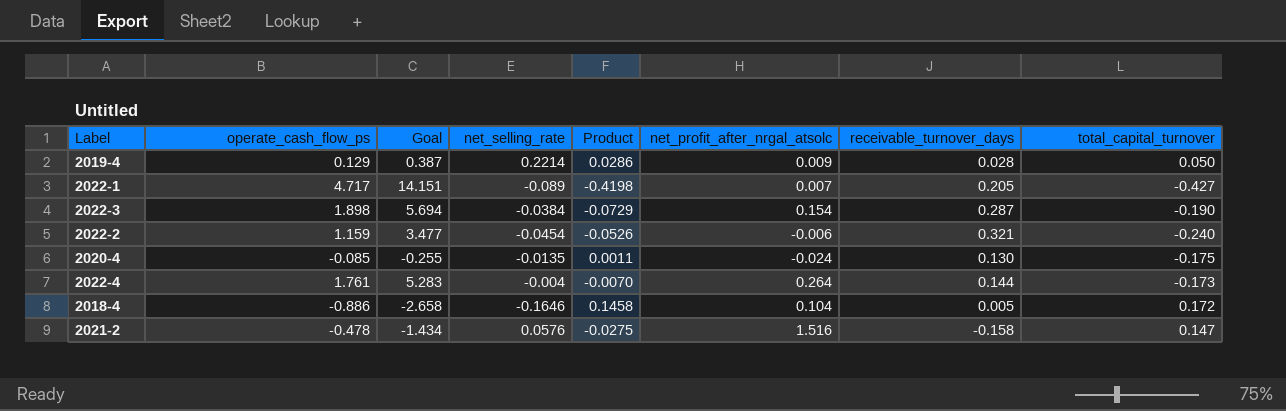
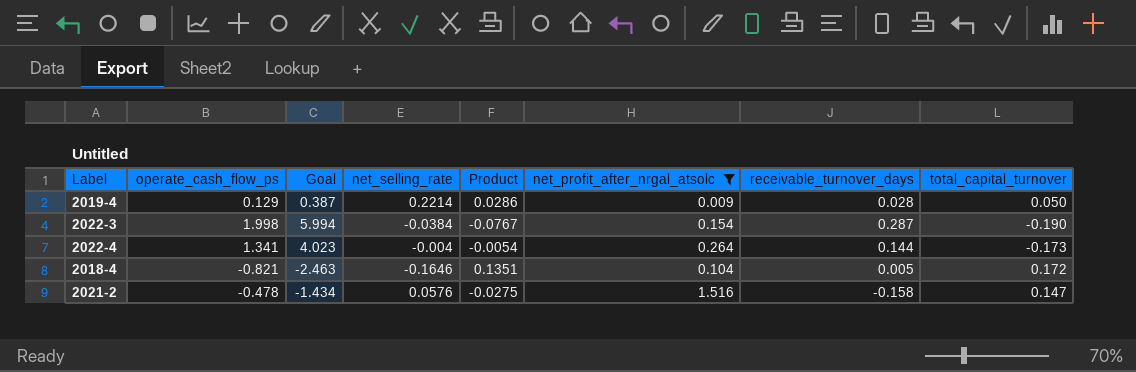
filter: none -> net_profit_after_nrgal_atsolc >= 0.009
2022-3 | operate_cash_flow_ps: 1.898 -> 1.998
2022-3 | Goal: 5.694 -> 5.994
2022-3 | Product: -0.0729 -> -0.0767
2022-4 | operate_cash_flow_ps: 1.761 -> 1.341
2022-4 | Goal: 5.283 -> 4.023
2022-4 | Product: -0.0070 -> -0.0054
2018-4 | operate_cash_flow_ps: -0.886 -> -0.821
2018-4 | Goal: -2.658 -> -2.463
2018-4 | Product: 0.1458 -> 0.1351

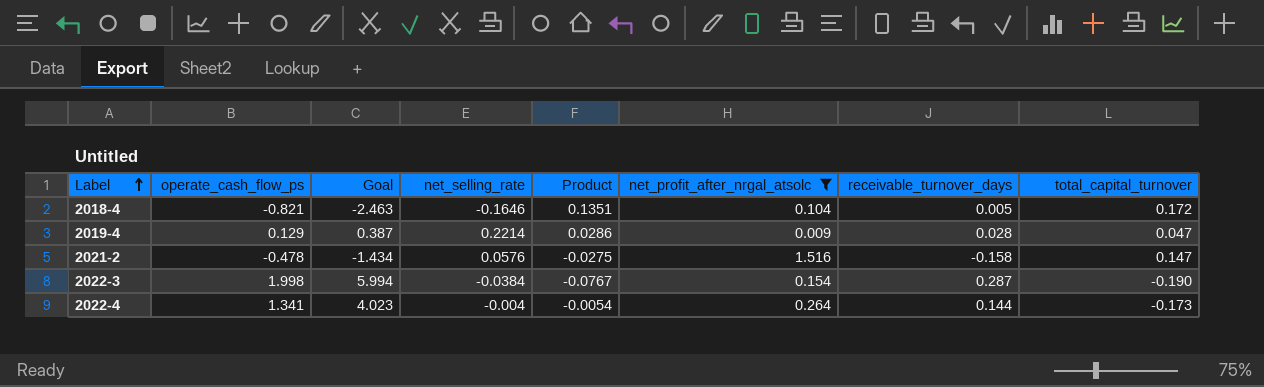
row order: none -> Label ascending
2019-4 | total_capital_turnover: 0.050 -> 0.047

